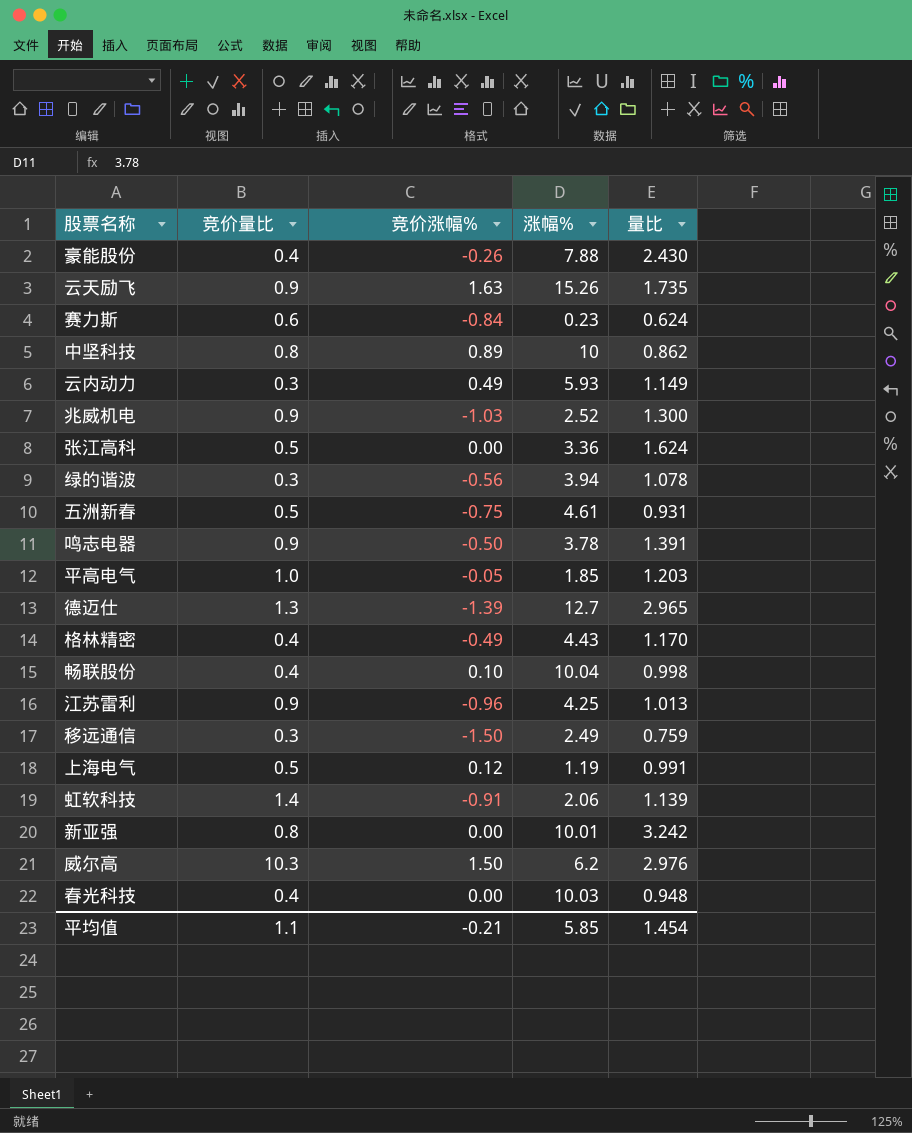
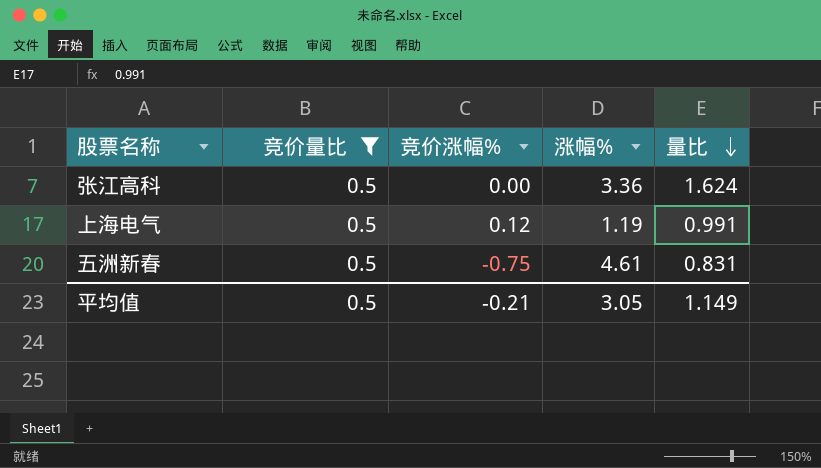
filter: none -> 竞价量比 = 0.5
row order: none -> 量比 descending
五洲新春 | 量比: 0.931 -> 0.831
平均值 | 竞价量比: 1.1 -> 0.5
平均值 | 涨幅%: 5.85 -> 3.05
平均值 | 量比: 1.454 -> 1.149

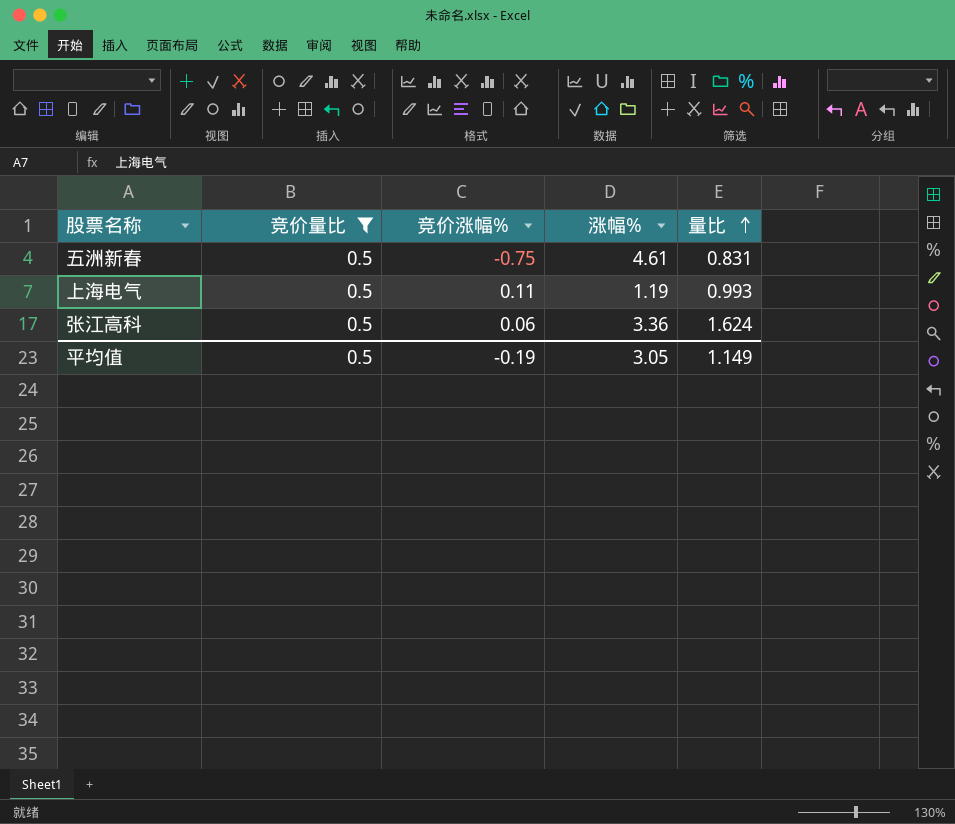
row order: 量比 descending -> 量比 ascending
上海电气 | 竞价涨幅%: 0.12 -> 0.11
上海电气 | 量比: 0.991 -> 0.993
张江高科 | 竞价涨幅%: 0.00 -> 0.06
平均值 | 竞价涨幅%: -0.21 -> -0.19

